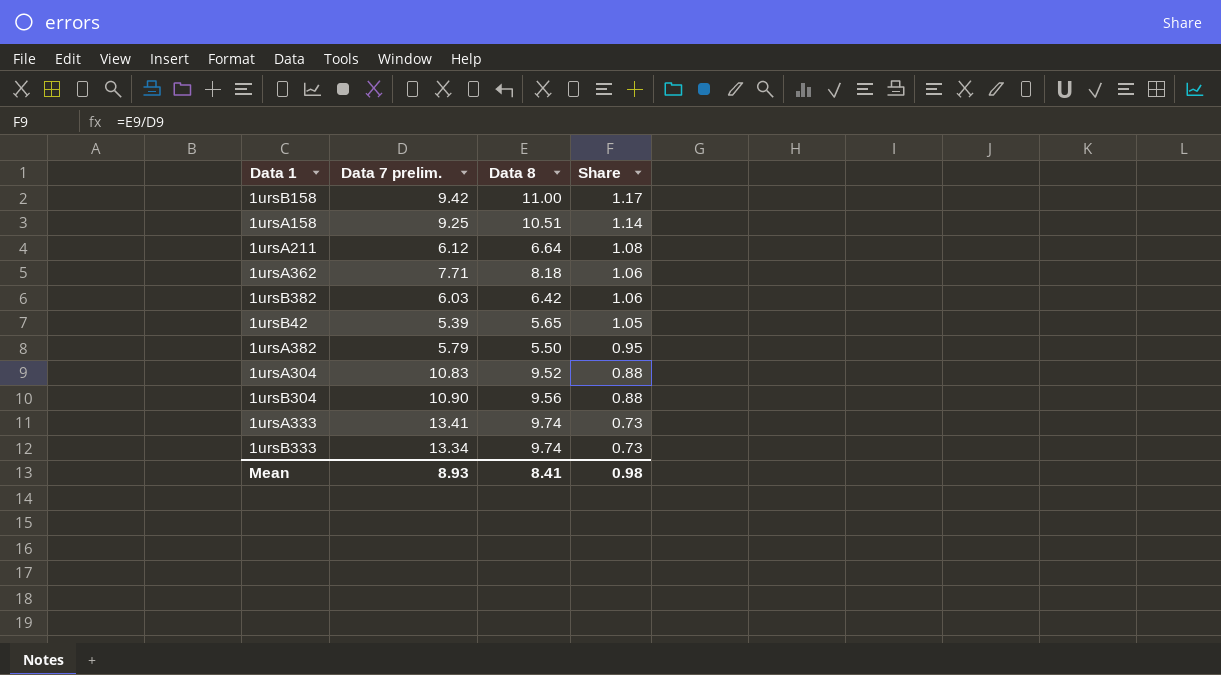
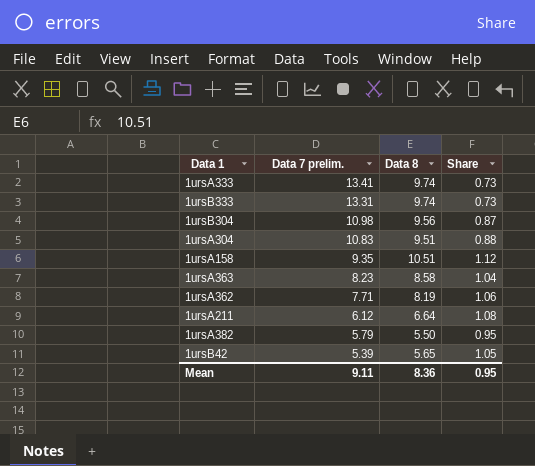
row order: Share descending -> Data 7 prelim. descending
row 1ursB158: 9.42 | 11.00 | 1.17 -> none
row 1ursB382: 6.03 | 6.42 | 1.06 -> none
1ursB333 | Data 7 prelim.: 13.34 -> 13.31
1ursB304 | Data 7 prelim.: 10.90 -> 10.98
1ursB304 | Share: 0.88 -> 0.87
1ursA304 | Data 8: 9.52 -> 9.51
1ursA158 | Data 7 prelim.: 9.25 -> 9.35
1ursA158 | Share: 1.14 -> 1.12
row 1ursA363: none -> 8.23 | 8.58 | 1.04
1ursA362 | Data 8: 8.18 -> 8.19
Mean | Data 7 prelim.: 8.93 -> 9.11
Mean | Data 8: 8.41 -> 8.36
Mean | Share: 0.98 -> 0.95

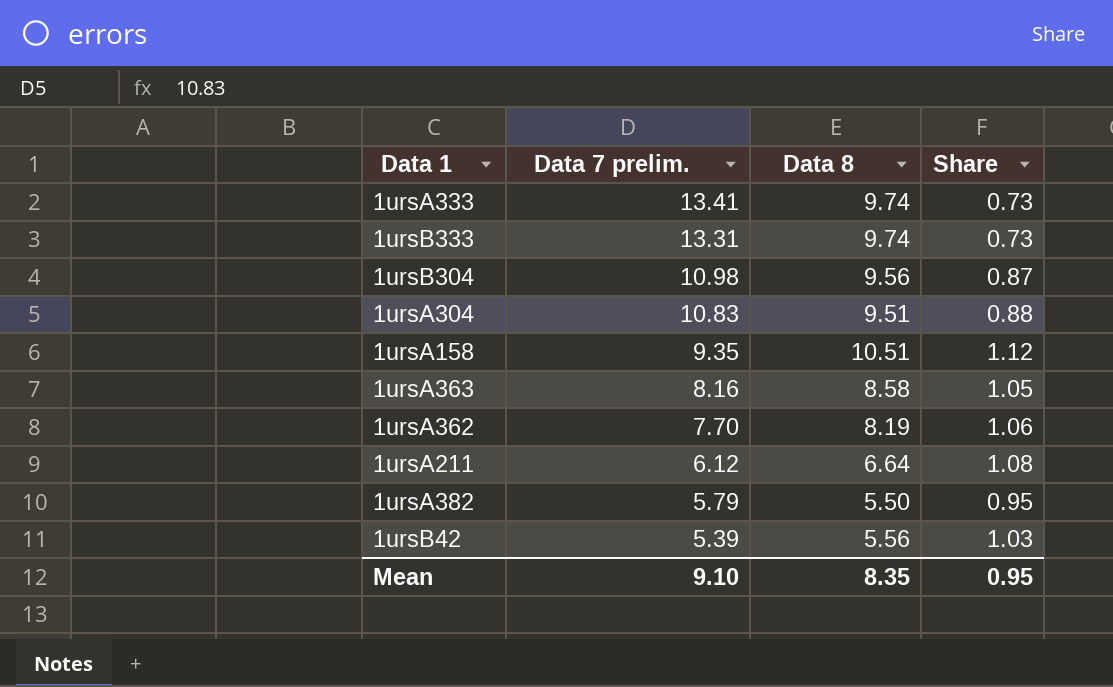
1ursA363 | Data 7 prelim.: 8.23 -> 8.16
1ursA363 | Share: 1.04 -> 1.05
1ursA362 | Data 7 prelim.: 7.71 -> 7.70
1ursB42 | Data 8: 5.65 -> 5.56
1ursB42 | Share: 1.05 -> 1.03
Mean | Data 7 prelim.: 9.11 -> 9.10
Mean | Data 8: 8.36 -> 8.35

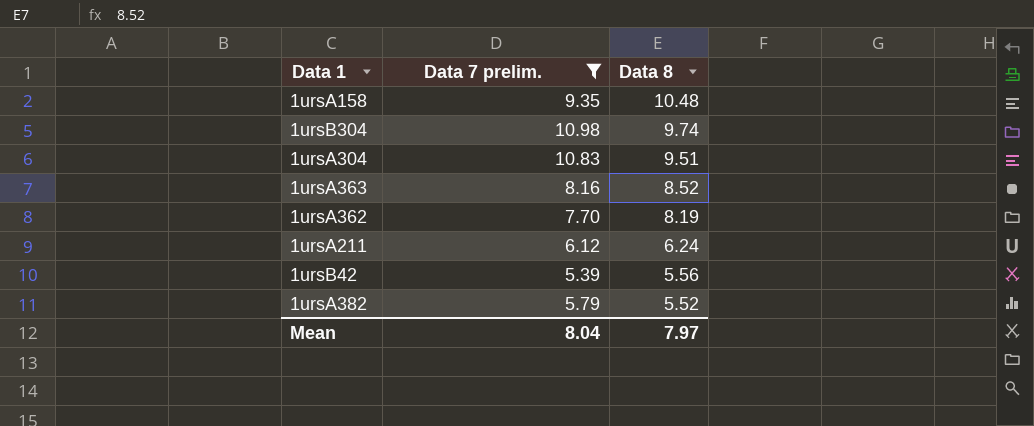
filter: none -> Data 7 prelim. <= 10.98
row order: Data 7 prelim. descending -> Data 8 descending
column Share | formula: [Data 8] / [Data 7 prelim.] -> none
1ursA158 | Data 8: 10.51 -> 10.48
1ursB304 | Data 8: 9.56 -> 9.74
1ursA363 | Data 8: 8.58 -> 8.52
1ursA211 | Data 8: 6.64 -> 6.24
1ursA382 | Data 8: 5.50 -> 5.52
Mean | Data 7 prelim.: 9.10 -> 8.04
Mean | Data 8: 8.35 -> 7.97

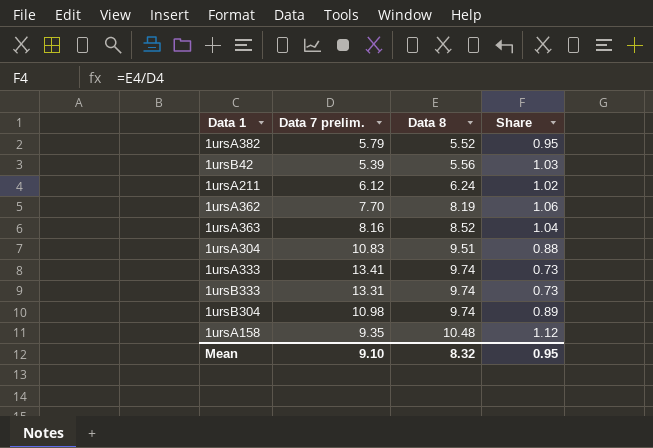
filter: Data 7 prelim. <= 10.98 -> none
row order: Data 8 descending -> Data 8 ascending
column Share | formula: none -> [Data 8] / [Data 7 prelim.]
Mean | Data 7 prelim.: 8.04 -> 9.10
Mean | Data 8: 7.97 -> 8.32

